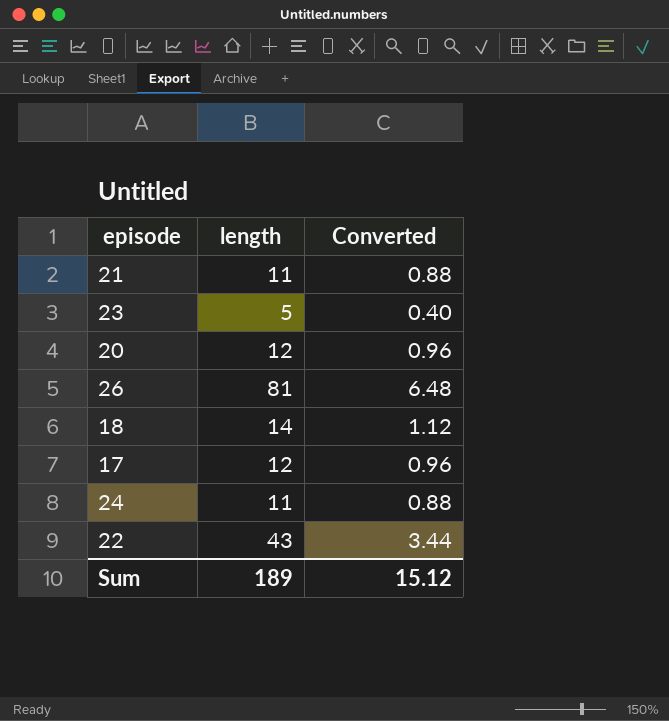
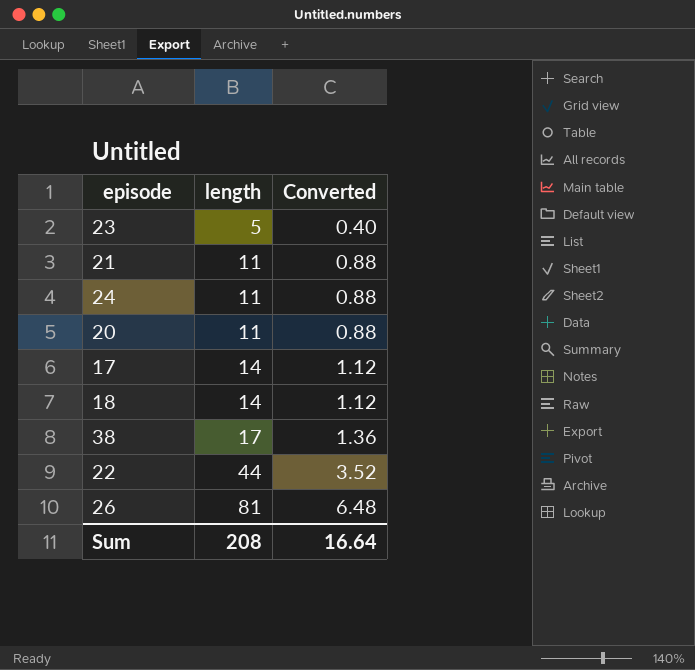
row order: none -> length ascending
20 | length: 12 -> 11
20 | Converted: 0.96 -> 0.88
17 | length: 12 -> 14
17 | Converted: 0.96 -> 1.12
row 38: none -> 17 | 1.36
22 | length: 43 -> 44
22 | Converted: 3.44 -> 3.52
Sum | length: 189 -> 208
Sum | Converted: 15.12 -> 16.64

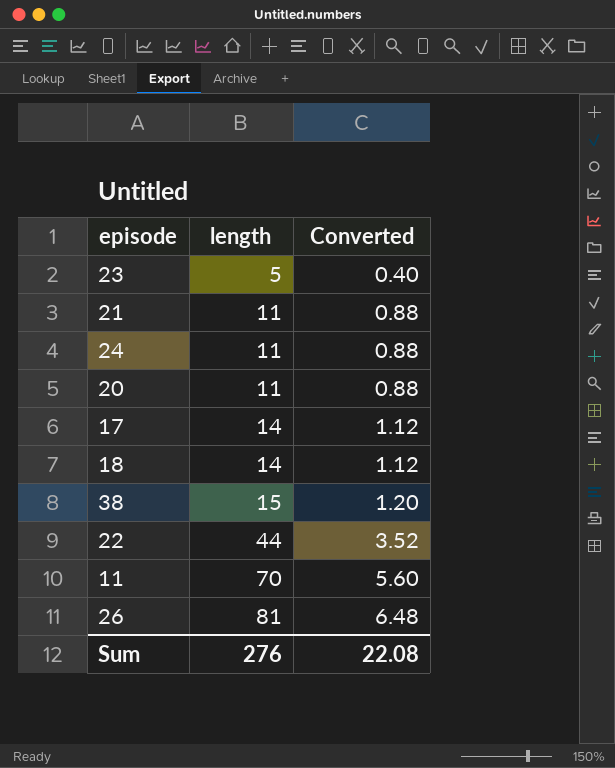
38 | length: 17 -> 15
38 | Converted: 1.36 -> 1.20
row 11: none -> 70 | 5.60
Sum | length: 208 -> 276
Sum | Converted: 16.64 -> 22.08

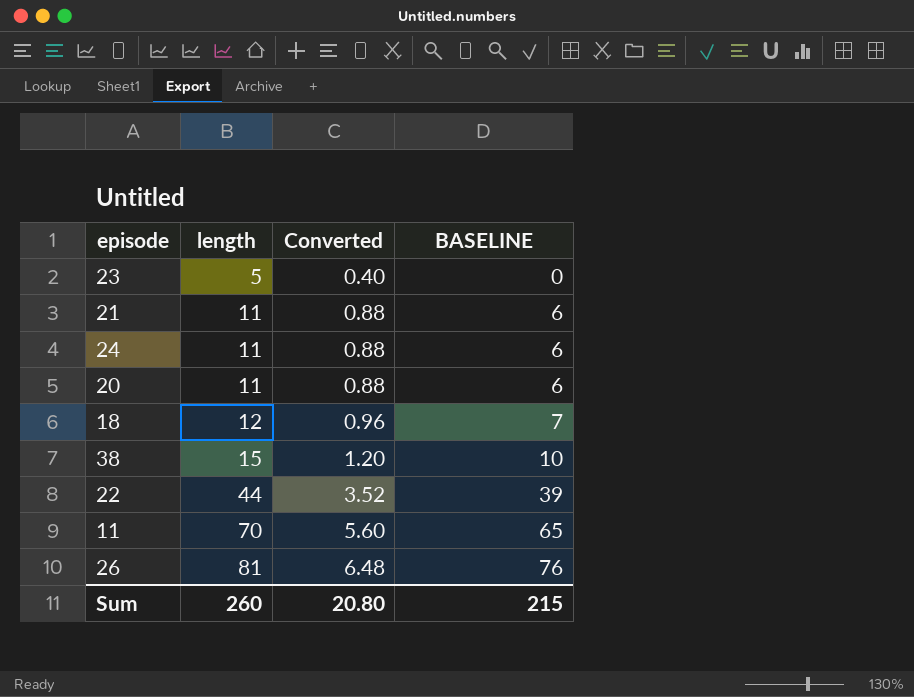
column BASELINE | formula: none -> [length] - 5
row 17: 14 | 1.12 -> none
18 | length: 14 -> 12
18 | Converted: 1.12 -> 0.96
Sum | length: 276 -> 260
Sum | Converted: 22.08 -> 20.80

